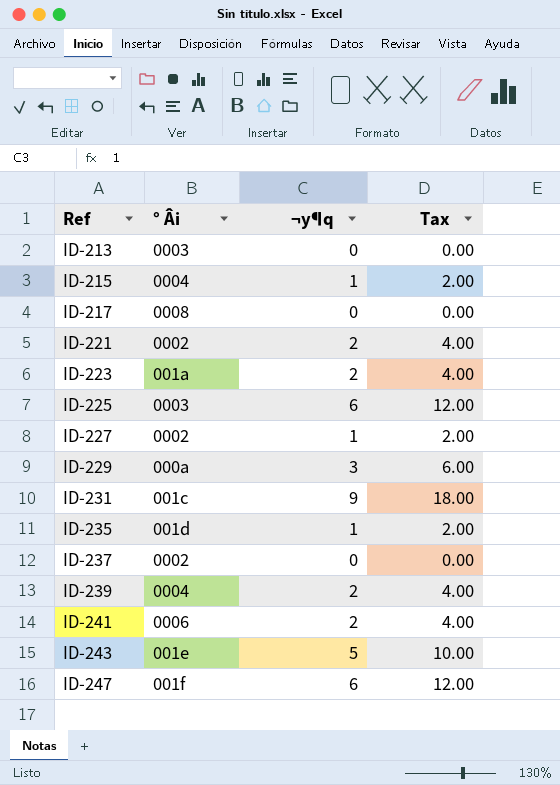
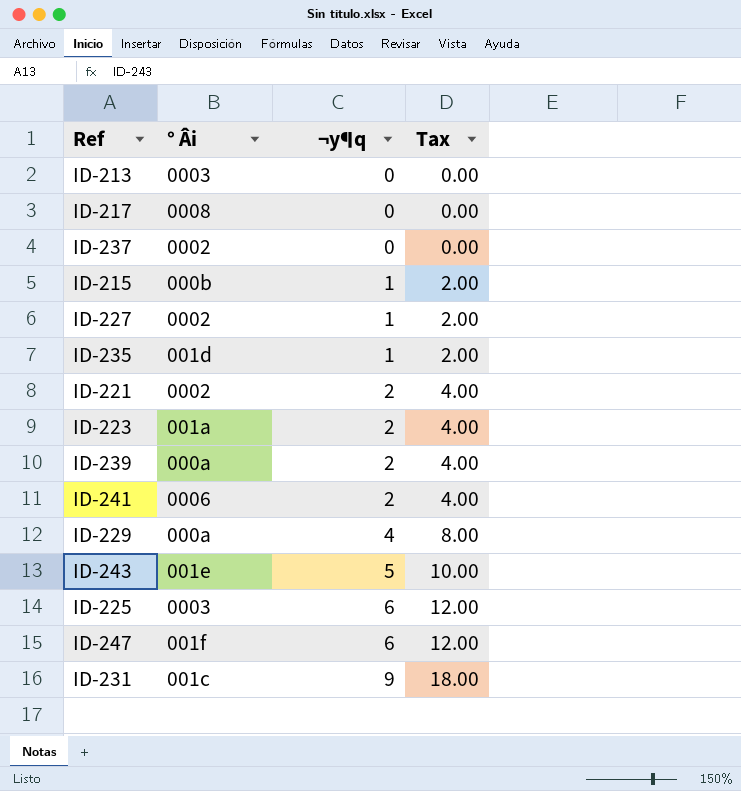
row order: Ref ascending -> ¬y¶q ascending
ID-215 | ° Âi: 0004 -> 000b
ID-239 | ° Âi: 0004 -> 000a
ID-229 | ¬y¶q: 3 -> 4
ID-229 | Tax: 6.00 -> 8.00

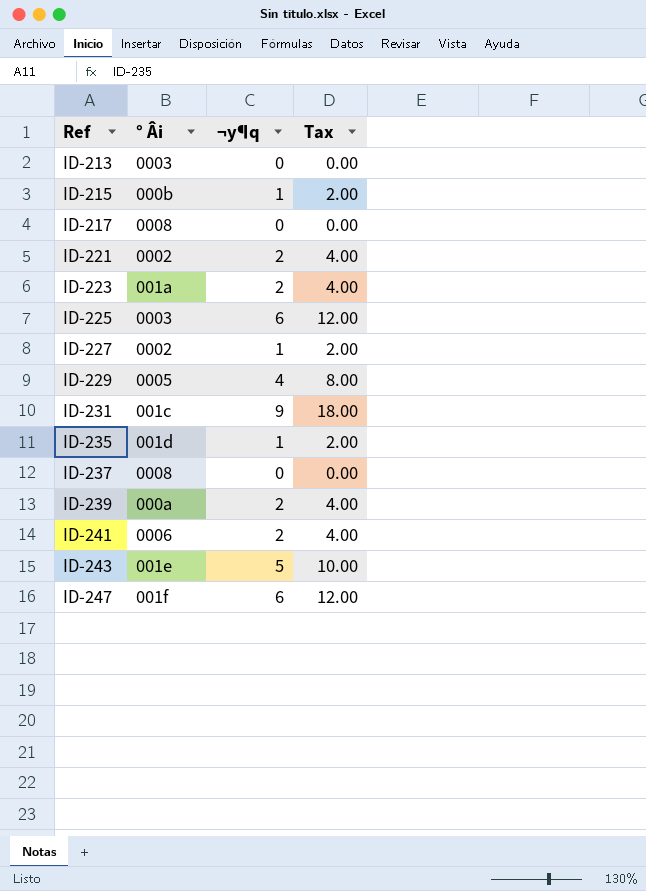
row order: ¬y¶q ascending -> Ref ascending
ID-229 | ° Âi: 000a -> 0005
ID-237 | ° Âi: 0002 -> 0008

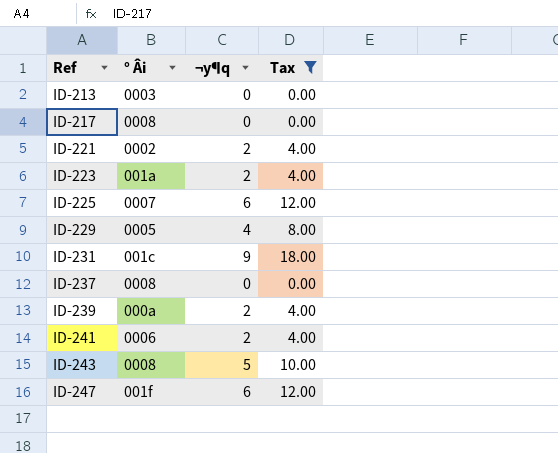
filter: none -> Tax != 2.00
ID-225 | ° Âi: 0003 -> 0007
ID-243 | ° Âi: 001e -> 0008

